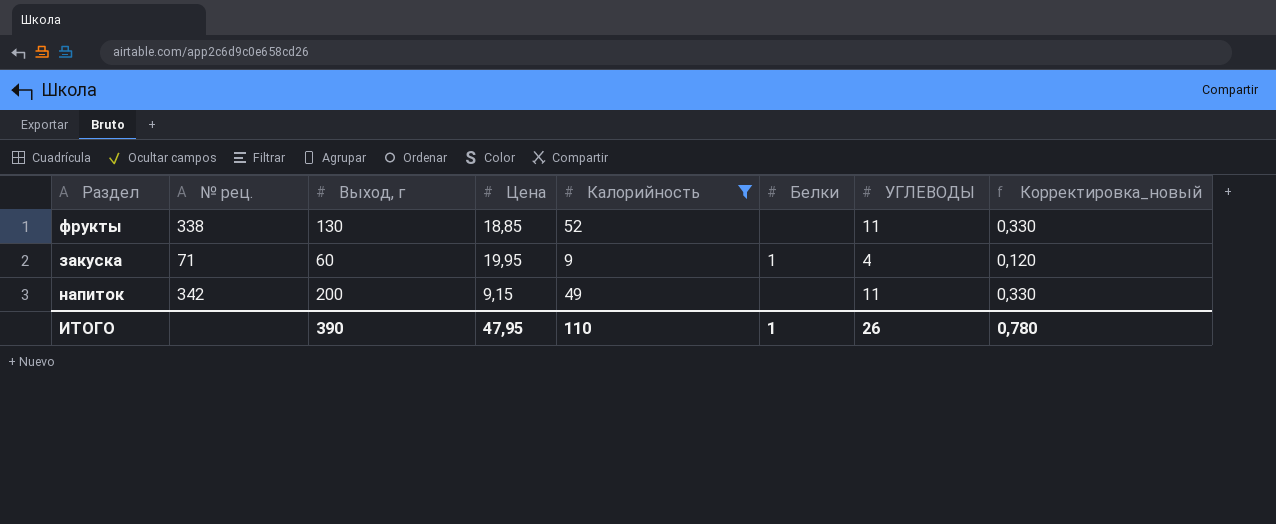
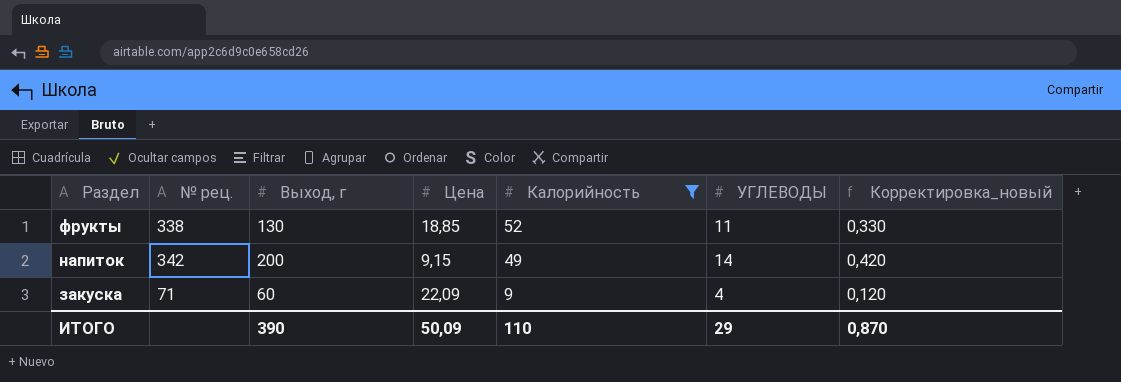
row order: none -> Раздел descending
column Белки | position: 6 -> none
напиток | УГЛЕВОДЫ: 11 -> 14
напиток | Корректировка_новый: 0,330 -> 0,420
закуска | Цена: 19,95 -> 22,09
ИТОГО | Цена: 47,95 -> 50,09
ИТОГО | УГЛЕВОДЫ: 26 -> 29
ИТОГО | Корректировка_новый: 0,780 -> 0,870

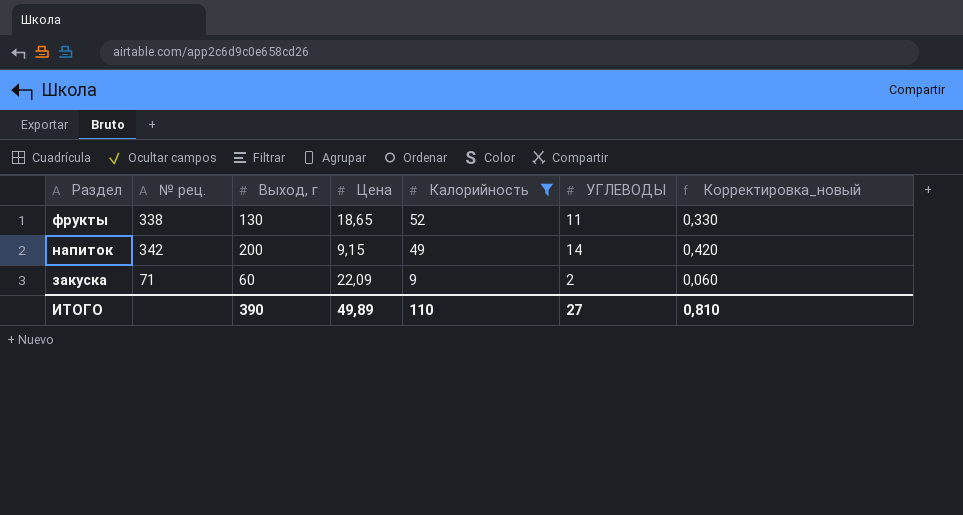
фрукты | Цена: 18,85 -> 18,65
закуска | УГЛЕВОДЫ: 4 -> 2
закуска | Корректировка_новый: 0,120 -> 0,060
ИТОГО | Цена: 50,09 -> 49,89
ИТОГО | УГЛЕВОДЫ: 29 -> 27
ИТОГО | Корректировка_новый: 0,870 -> 0,810

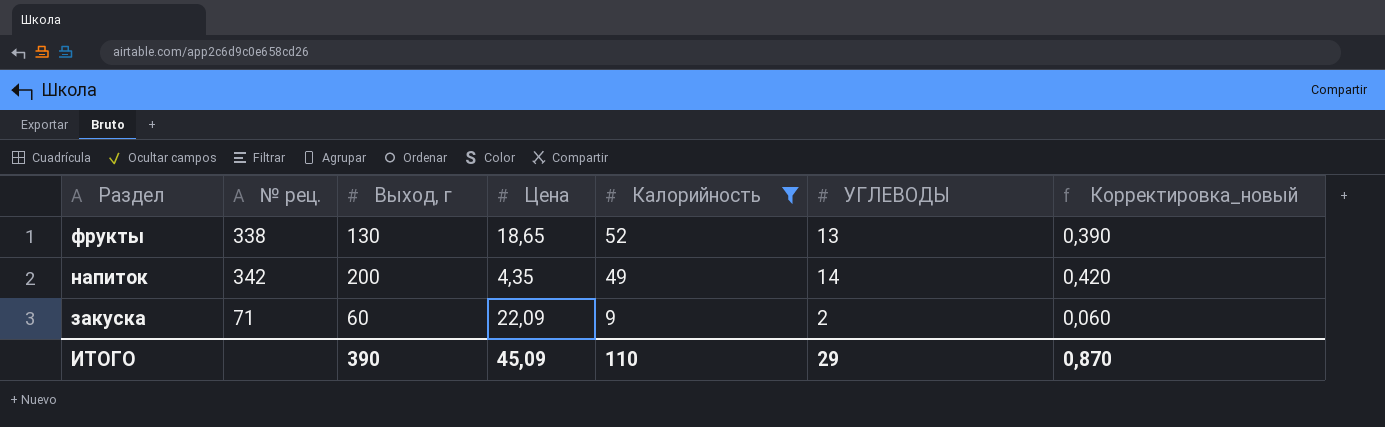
фрукты | УГЛЕВОДЫ: 11 -> 13
фрукты | Корректировка_новый: 0,330 -> 0,390
напиток | Цена: 9,15 -> 4,35
ИТОГО | Цена: 49,89 -> 45,09
ИТОГО | УГЛЕВОДЫ: 27 -> 29
ИТОГО | Корректировка_новый: 0,810 -> 0,870

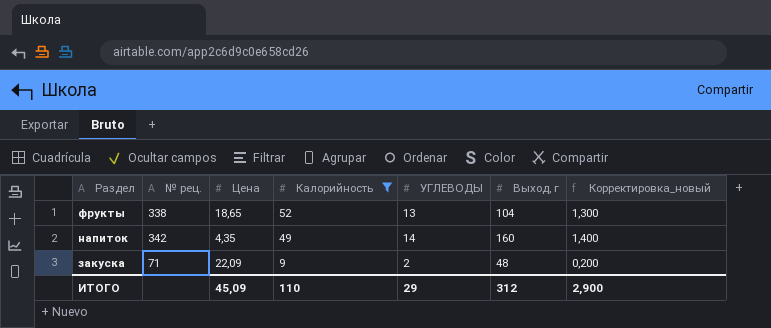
column Выход, г | position: 3 -> 6
column Корректировка_новый | formula: [УГЛЕВОДЫ] * 0,03 -> [УГЛЕВОДЫ] * 0,1
фрукты | Выход, г: 130 -> 104
напиток | Выход, г: 200 -> 160
закуска | Выход, г: 60 -> 48
ИТОГО | Выход, г: 390 -> 312
ИТОГО | Корректировка_новый: 0,870 -> 2,900

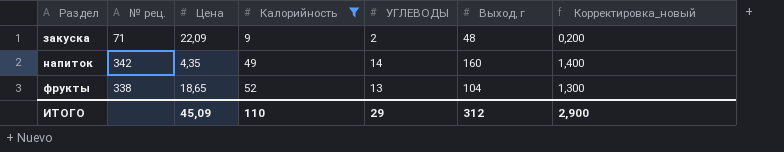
row order: Раздел descending -> Раздел ascending

